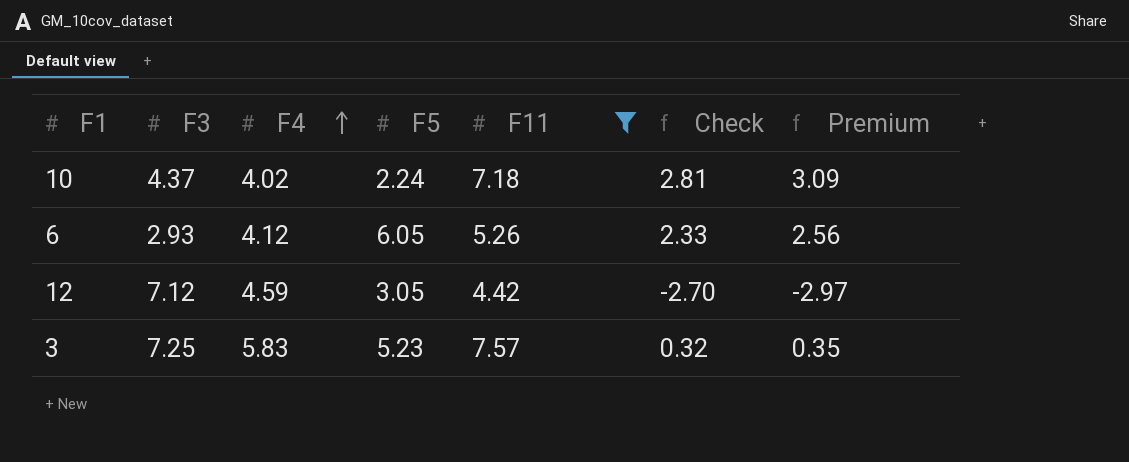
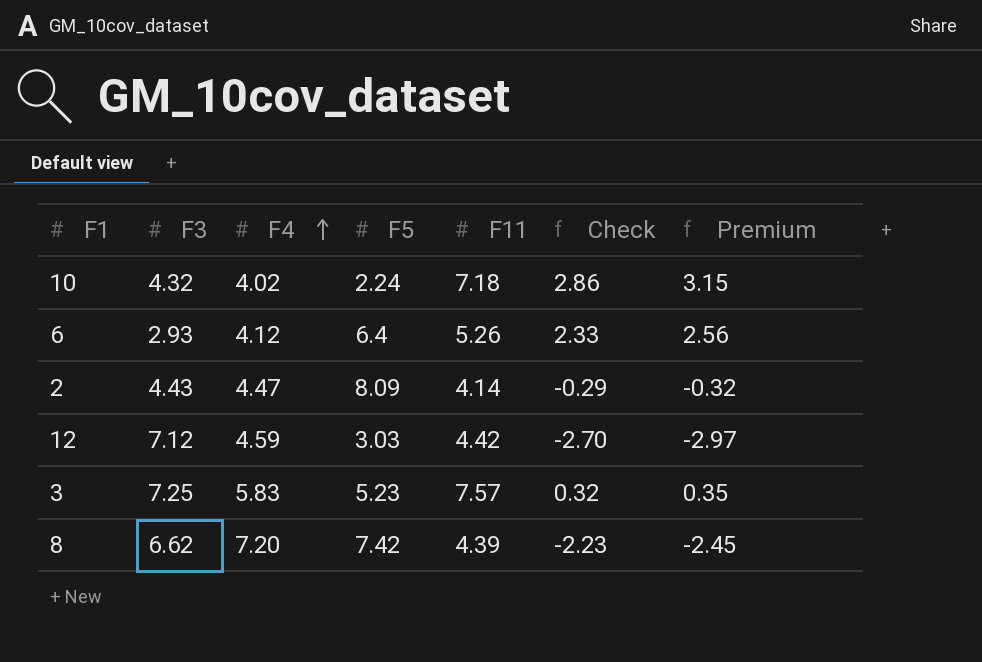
filter: F11 >= 4.42 -> none
10 | F3: 4.37 -> 4.32
10 | Check: 2.81 -> 2.86
10 | Premium: 3.09 -> 3.15
6 | F5: 6.05 -> 6.4
12 | F5: 3.05 -> 3.03

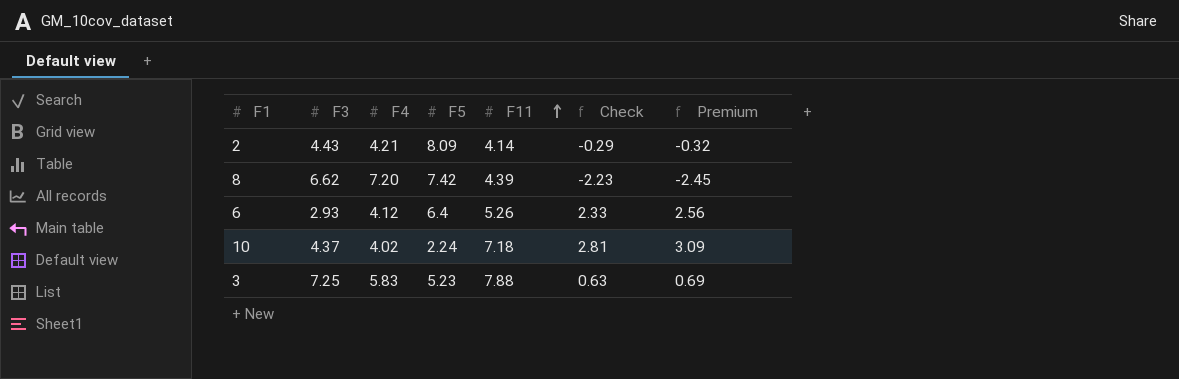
row order: F4 ascending -> F11 ascending
row 12: 7.12 | 4.59 | 3.03 | 4.42 | -2.70 | -2.97 -> none
2 | F4: 4.47 -> 4.21
10 | F3: 4.32 -> 4.37
10 | Check: 2.86 -> 2.81
10 | Premium: 3.15 -> 3.09
3 | F11: 7.57 -> 7.88
3 | Check: 0.32 -> 0.63
3 | Premium: 0.35 -> 0.69

